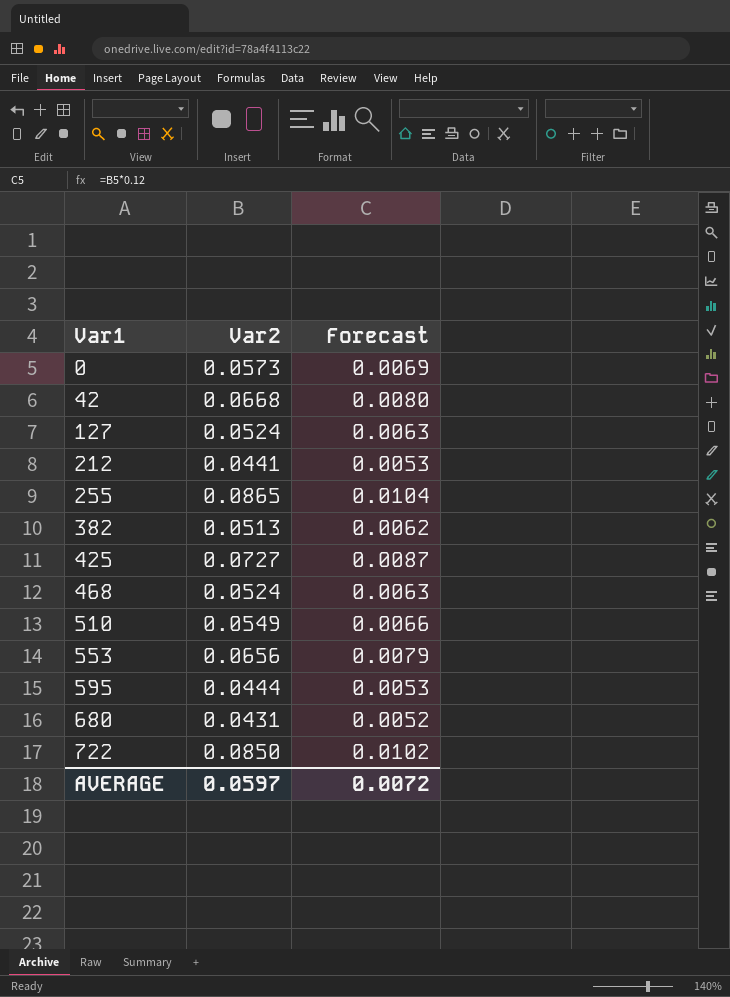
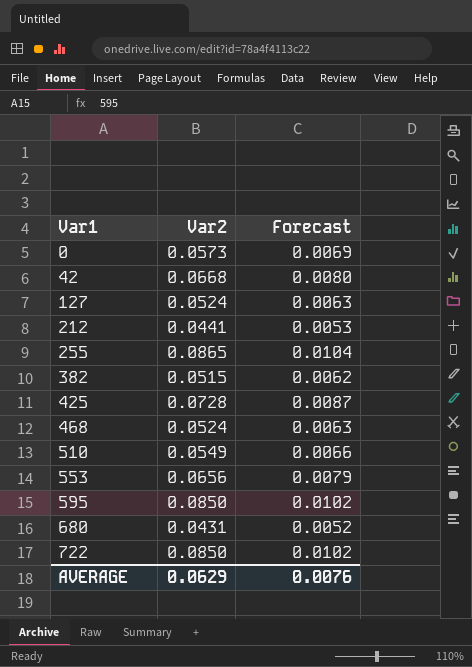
382 | Var2: 0.0513 -> 0.0515
425 | Var2: 0.0727 -> 0.0728
595 | Var2: 0.0444 -> 0.0850
595 | Forecast: 0.0053 -> 0.0102
AVERAGE | Var2: 0.0597 -> 0.0629
AVERAGE | Forecast: 0.0072 -> 0.0076

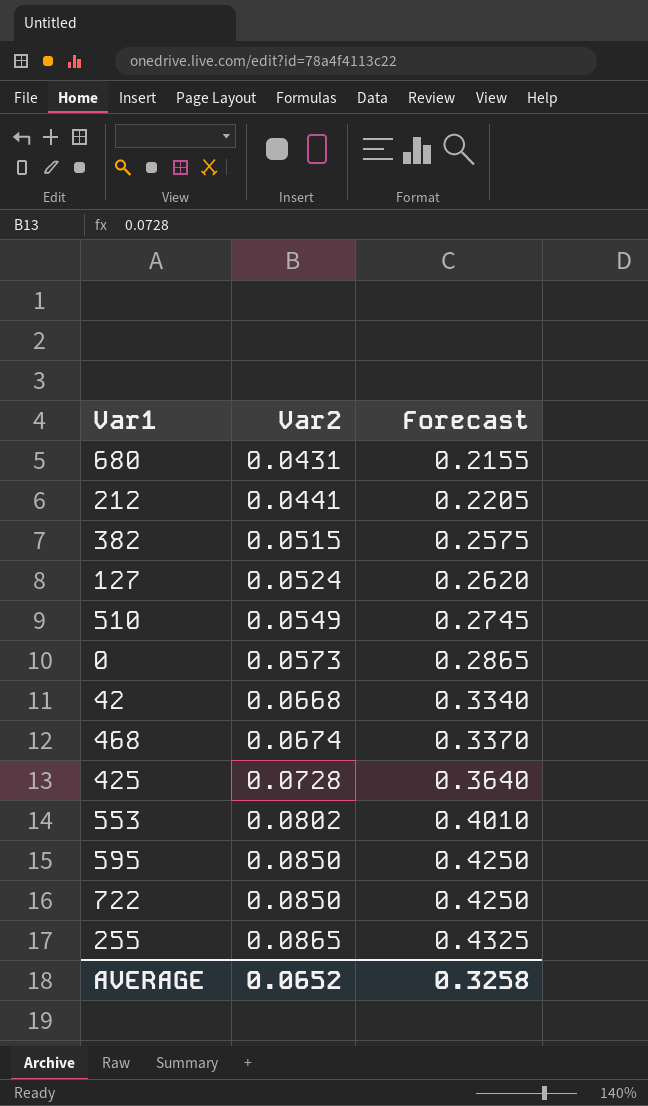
row order: Var1 ascending -> Var2 ascending
column Forecast | formula: [Var2] * 0.12 -> [Var2] * 5
468 | Var2: 0.0524 -> 0.0674
553 | Var2: 0.0656 -> 0.0802
AVERAGE | Var2: 0.0629 -> 0.0652
AVERAGE | Forecast: 0.0076 -> 0.3258

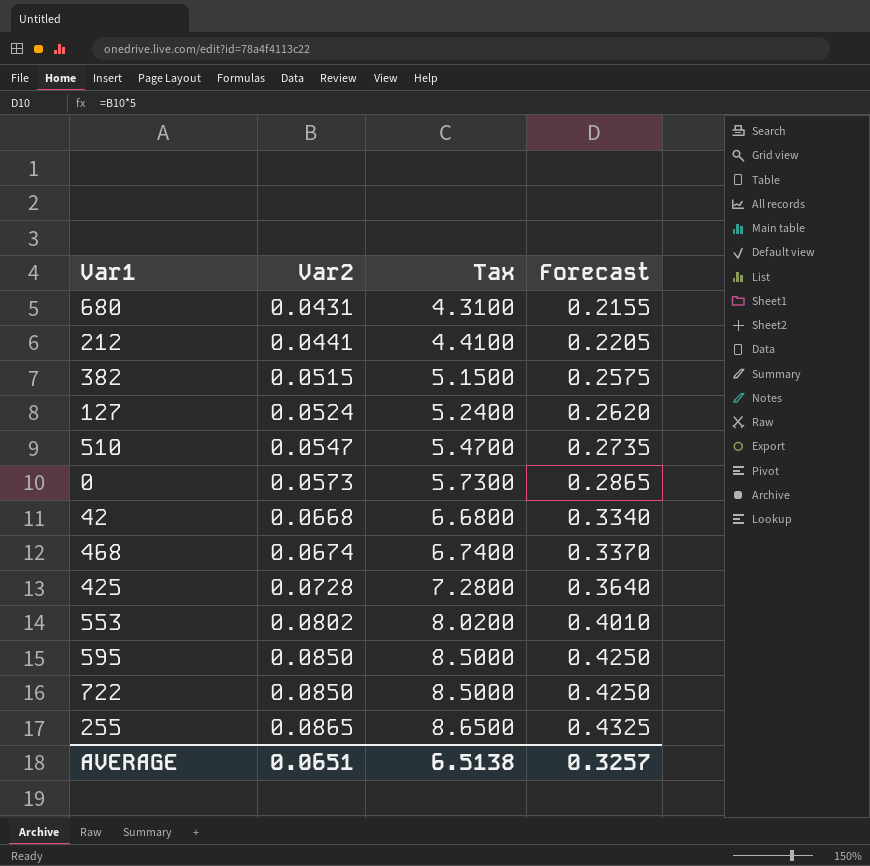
column Tax | formula: none -> [Var2] * 100
510 | Var2: 0.0549 -> 0.0547
510 | Forecast: 0.2745 -> 0.2735
AVERAGE | Var2: 0.0652 -> 0.0651
AVERAGE | Forecast: 0.3258 -> 0.3257

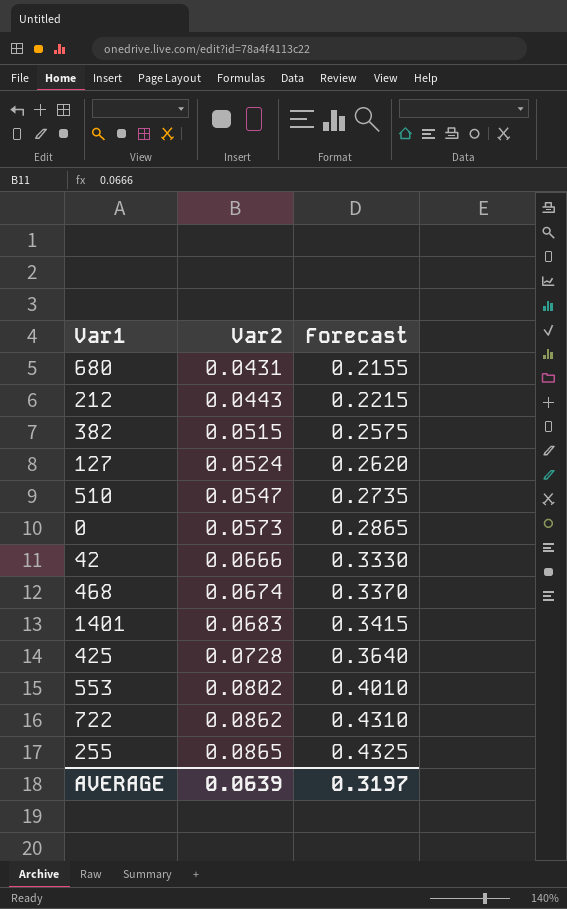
column Tax | formula: [Var2] * 100 -> none
row 595: 0.0850 | 8.5000 | 0.4250 -> none
212 | Var2: 0.0441 -> 0.0443
212 | Forecast: 0.2205 -> 0.2215
42 | Var2: 0.0668 -> 0.0666
42 | Forecast: 0.3340 -> 0.3330
row 1401: none -> 0.0683 | 0.3415
722 | Var2: 0.0850 -> 0.0862
722 | Forecast: 0.4250 -> 0.4310
AVERAGE | Var2: 0.0651 -> 0.0639
AVERAGE | Forecast: 0.3257 -> 0.3197

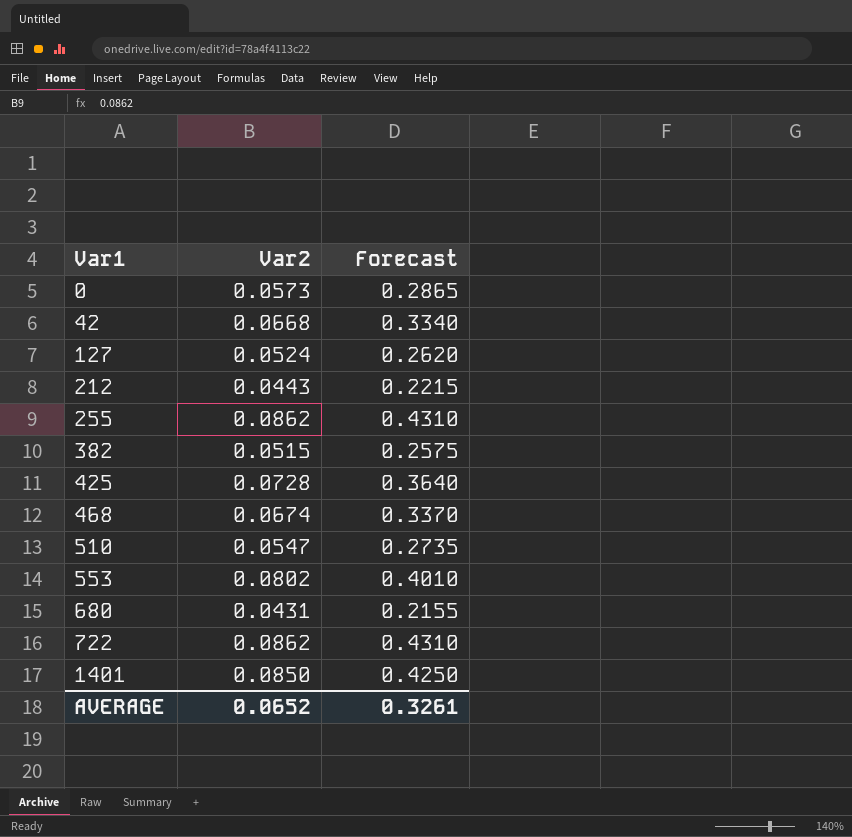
row order: Var2 ascending -> Var1 ascending
42 | Var2: 0.0666 -> 0.0668
42 | Forecast: 0.3330 -> 0.3340
255 | Var2: 0.0865 -> 0.0862
255 | Forecast: 0.4325 -> 0.4310
1401 | Var2: 0.0683 -> 0.0850
1401 | Forecast: 0.3415 -> 0.4250
AVERAGE | Var2: 0.0639 -> 0.0652
AVERAGE | Forecast: 0.3197 -> 0.3261

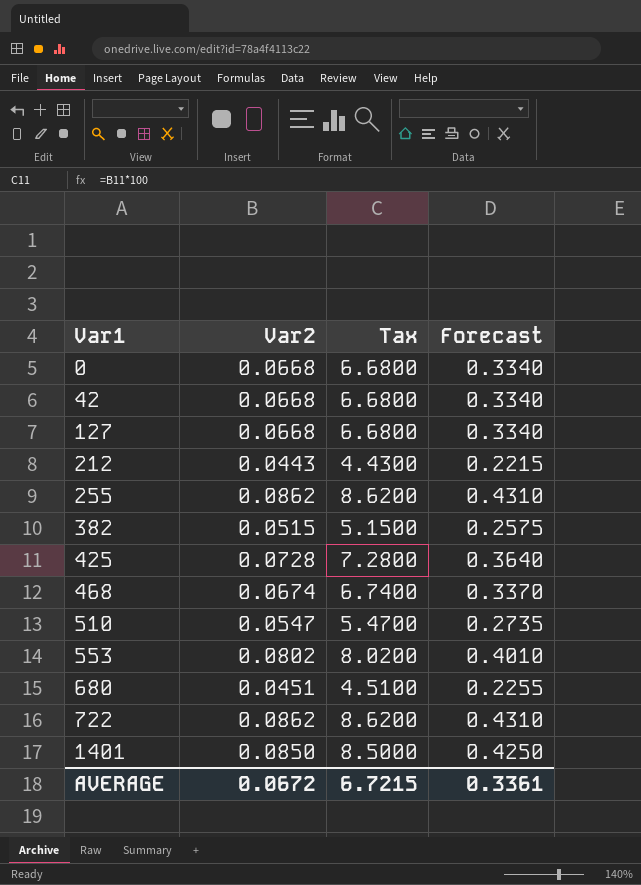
column Tax | formula: none -> [Var2] * 100
0 | Var2: 0.0573 -> 0.0668
0 | Forecast: 0.2865 -> 0.3340
127 | Var2: 0.0524 -> 0.0668
127 | Forecast: 0.2620 -> 0.3340
680 | Var2: 0.0431 -> 0.0451
680 | Forecast: 0.2155 -> 0.2255
AVERAGE | Var2: 0.0652 -> 0.0672
AVERAGE | Forecast: 0.3261 -> 0.3361

